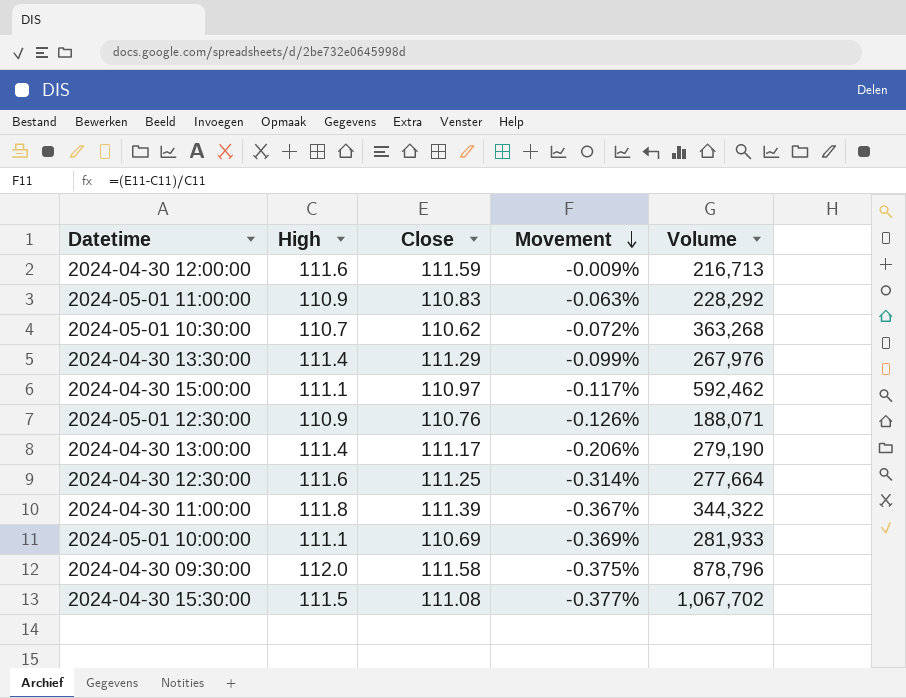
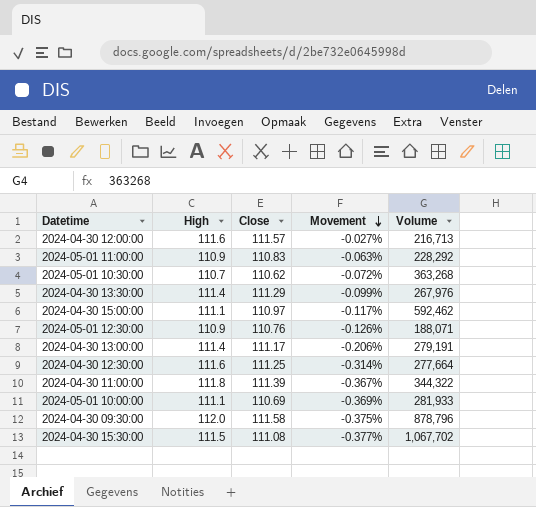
2024-04-30 12:00:00 | Close: 111.59 -> 111.57
2024-04-30 12:00:00 | Movement: -0.009% -> -0.027%
2024-04-30 13:00:00 | Volume: 279,190 -> 279,191

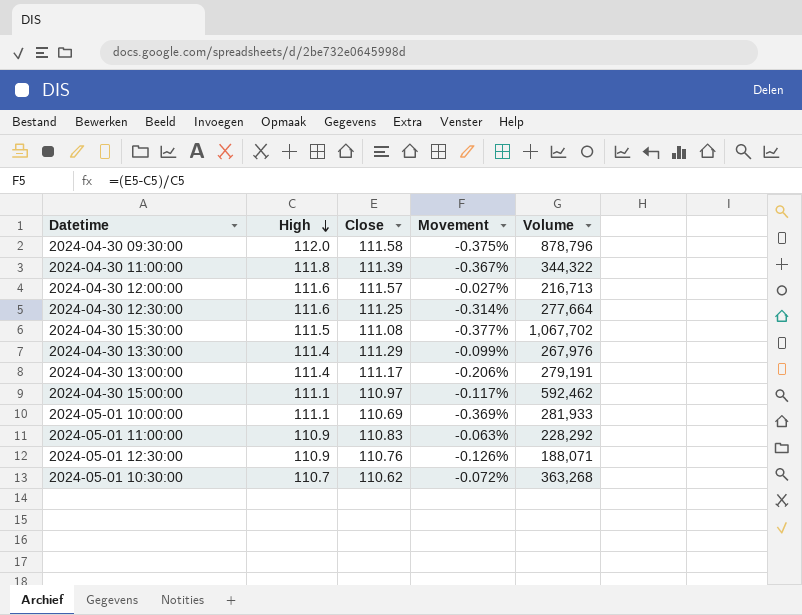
row order: Movement descending -> High descending

